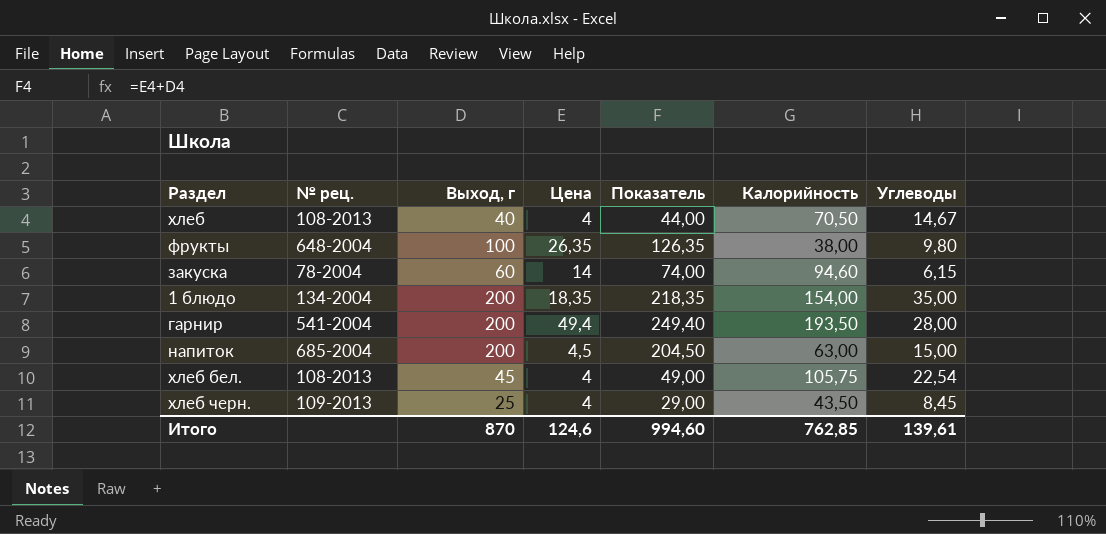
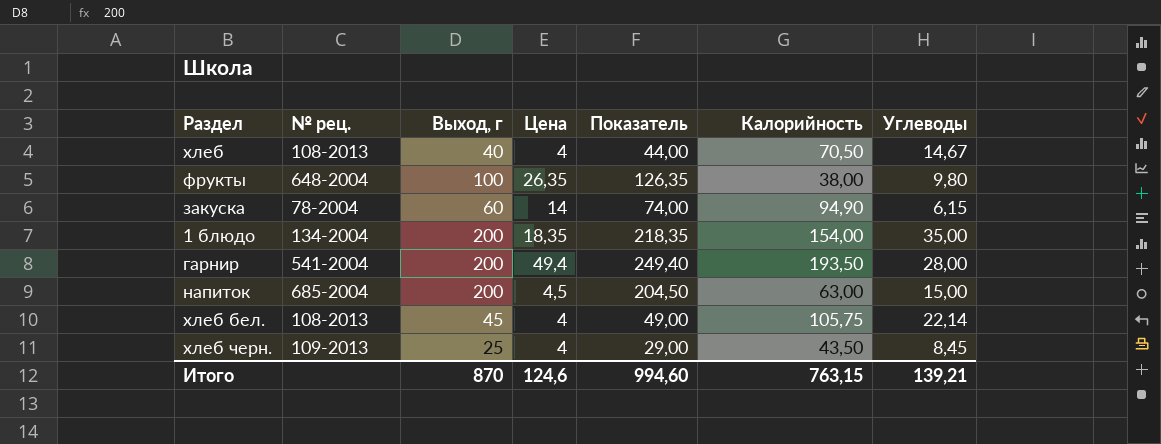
закуска | Калорийность: 94,60 -> 94,90
хлеб бел. | Углеводы: 22,54 -> 22,14
Итого | Калорийность: 762,85 -> 763,15
Итого | Углеводы: 139,61 -> 139,21

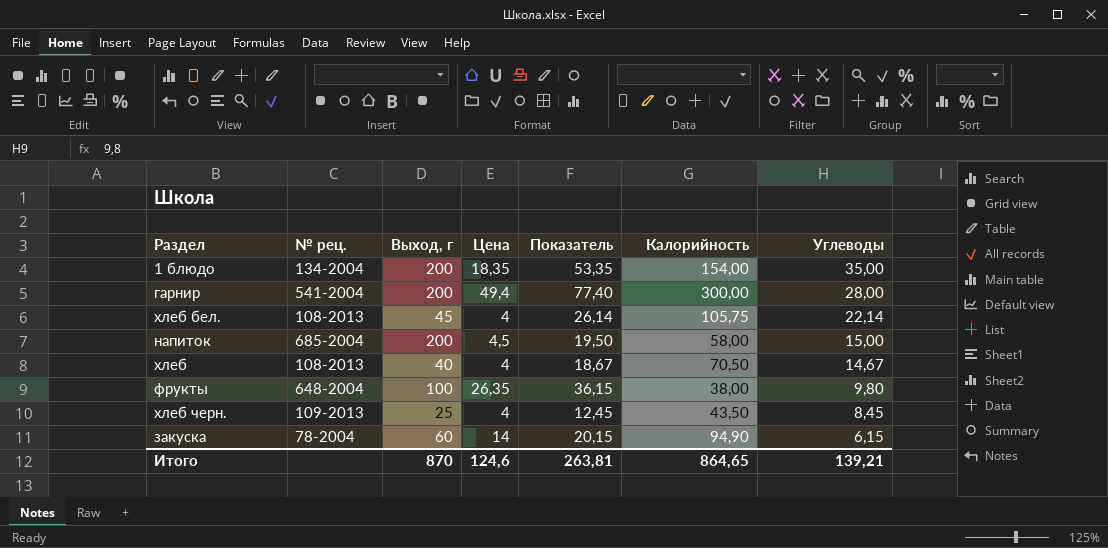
row order: none -> Углеводы descending
column Показатель | formula: [Выход, г] + [Цена] -> [Цена] + [Углеводы]
гарнир | Калорийность: 193,50 -> 300,00
напиток | Калорийность: 63,00 -> 58,00
Итого | Показатель: 994,60 -> 263,81
Итого | Калорийность: 763,15 -> 864,65

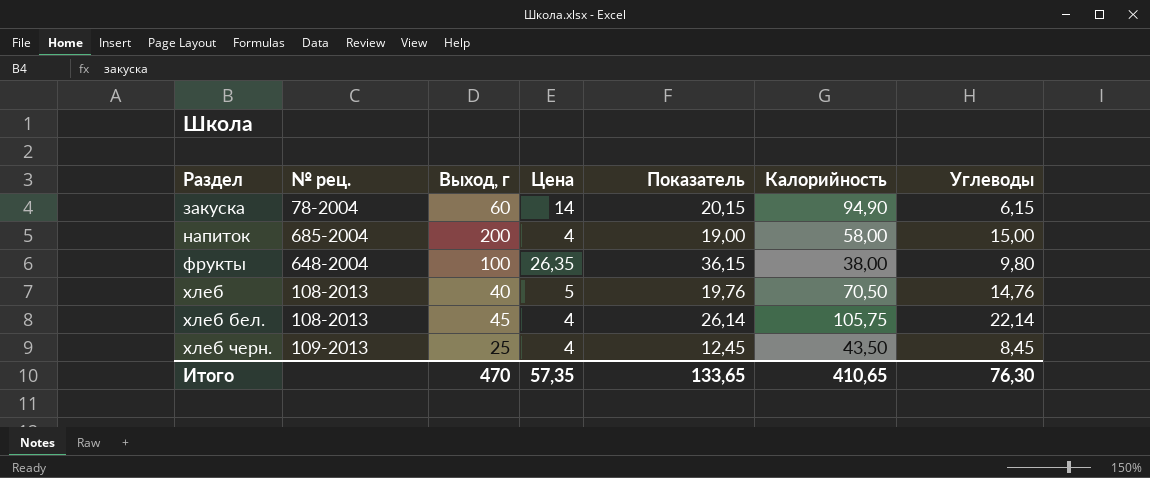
row order: Углеводы descending -> Раздел ascending
row 1 блюдо: 134-2004 | 200 | 18,35 | 53,35 | 154,00 | 35,00 -> none
row гарнир: 541-2004 | 200 | 49,4 | 77,40 | 300,00 | 28,00 -> none
напиток | Цена: 4,5 -> 4
напиток | Показатель: 19,50 -> 19,00
хлеб | Цена: 4 -> 5
хлеб | Показатель: 18,67 -> 19,76
хлеб | Углеводы: 14,67 -> 14,76
Итого | Выход, г: 870 -> 470
Итого | Цена: 124,6 -> 57,35
Итого | Показатель: 263,81 -> 133,65
Итого | Калорийность: 864,65 -> 410,65
Итого | Углеводы: 139,21 -> 76,30

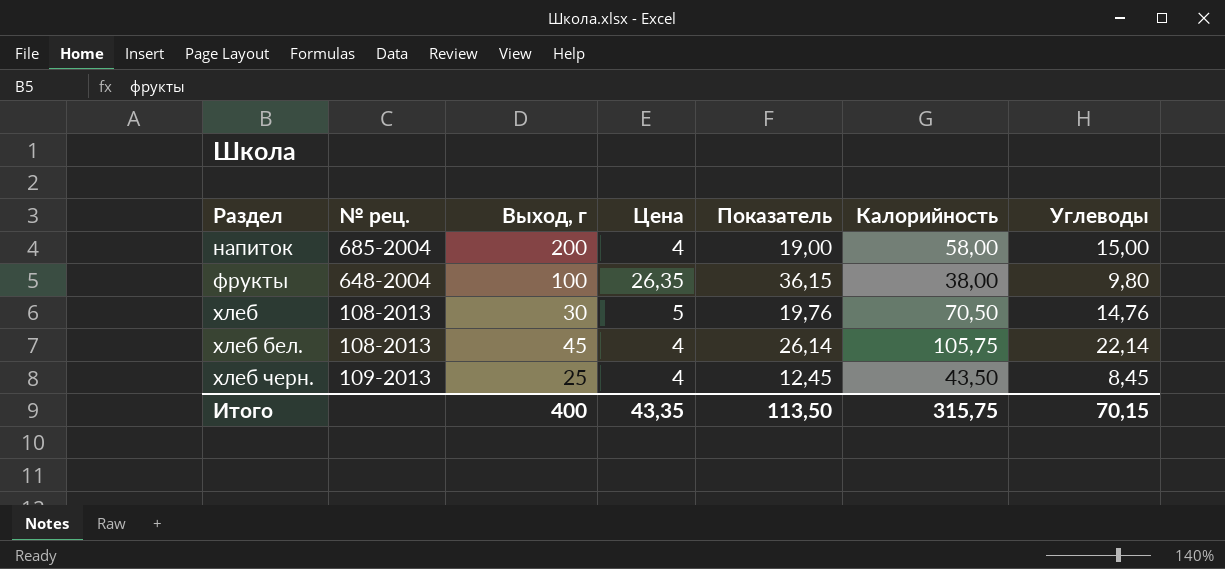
row закуска: 78-2004 | 60 | 14 | 20,15 | 94,90 | 6,15 -> none
хлеб | Выход, г: 40 -> 30
Итого | Выход, г: 470 -> 400
Итого | Цена: 57,35 -> 43,35
Итого | Показатель: 133,65 -> 113,50
Итого | Калорийность: 410,65 -> 315,75
Итого | Углеводы: 76,30 -> 70,15

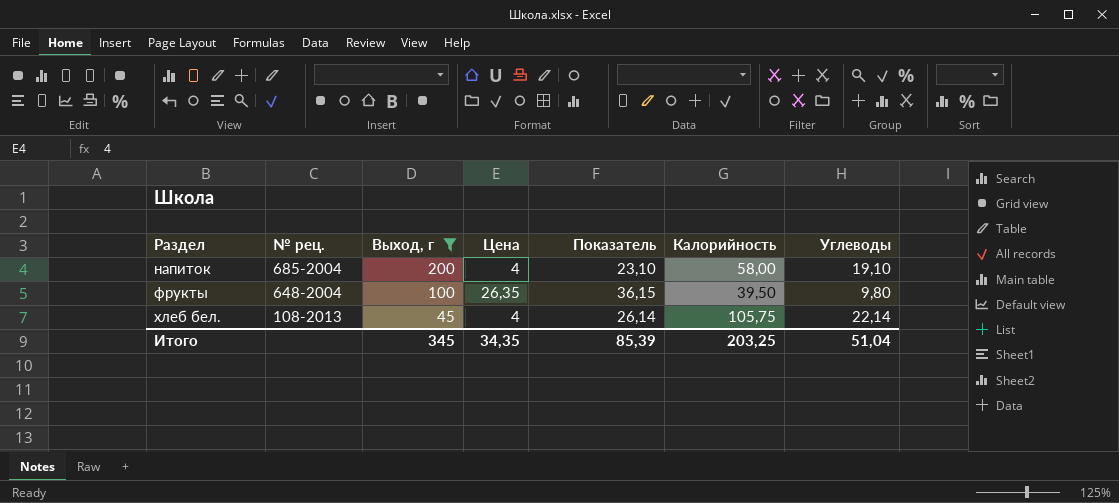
filter: none -> Выход, г >= 45
напиток | Показатель: 19,00 -> 23,10
напиток | Углеводы: 15,00 -> 19,10
фрукты | Калорийность: 38,00 -> 39,50
Итого | Выход, г: 400 -> 345
Итого | Цена: 43,35 -> 34,35
Итого | Показатель: 113,50 -> 85,39
Итого | Калорийность: 315,75 -> 203,25
Итого | Углеводы: 70,15 -> 51,04

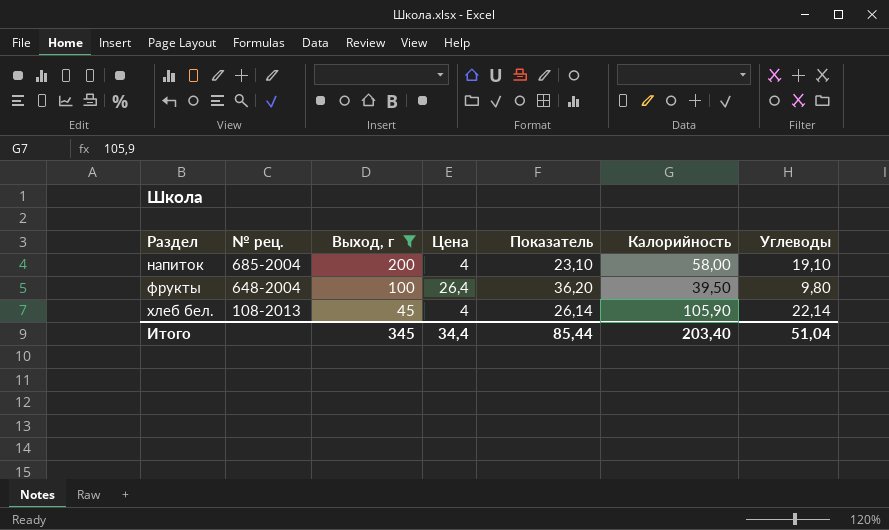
фрукты | Цена: 26,35 -> 26,4
фрукты | Показатель: 36,15 -> 36,20
хлеб бел. | Калорийность: 105,75 -> 105,90
Итого | Цена: 34,35 -> 34,4
Итого | Показатель: 85,39 -> 85,44
Итого | Калорийность: 203,25 -> 203,40

